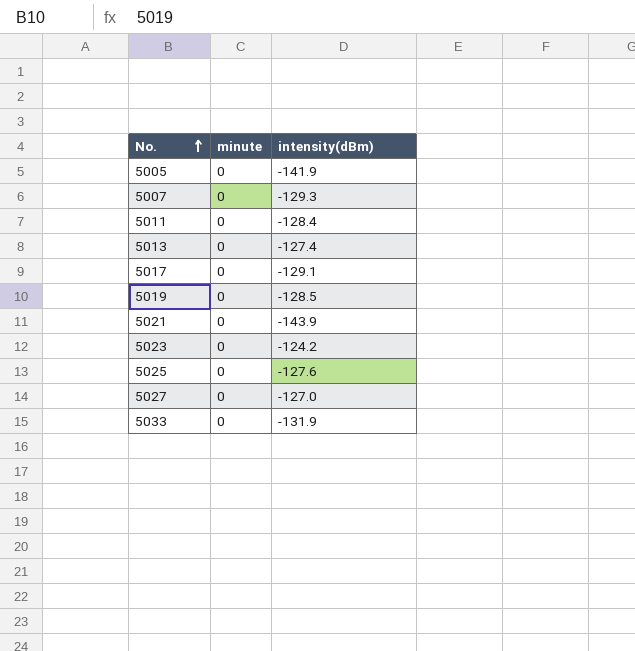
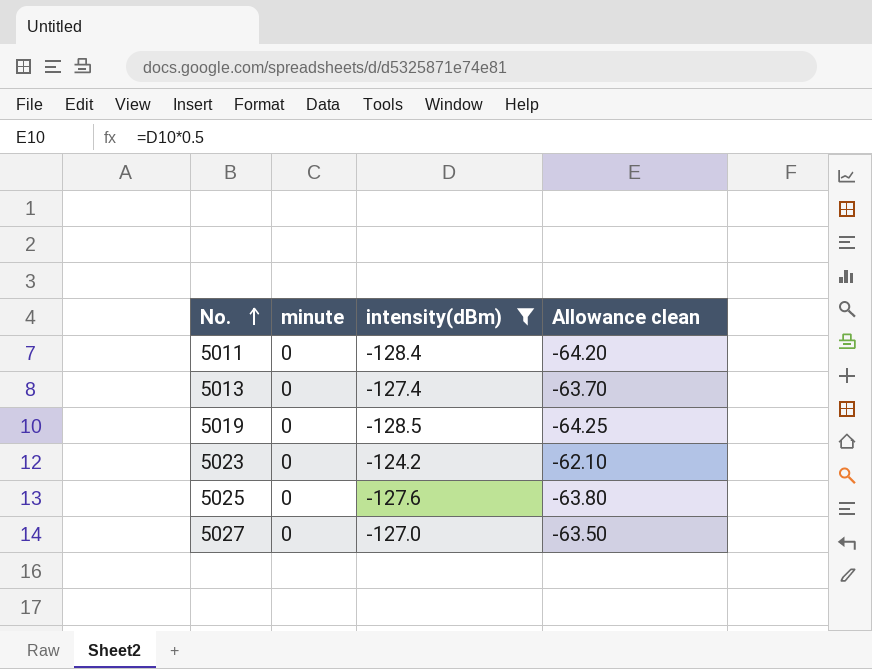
filter: none -> intensity(dBm) >= -128.5
column Allowance clean | formula: none -> [intensity(dBm)] * 0.5

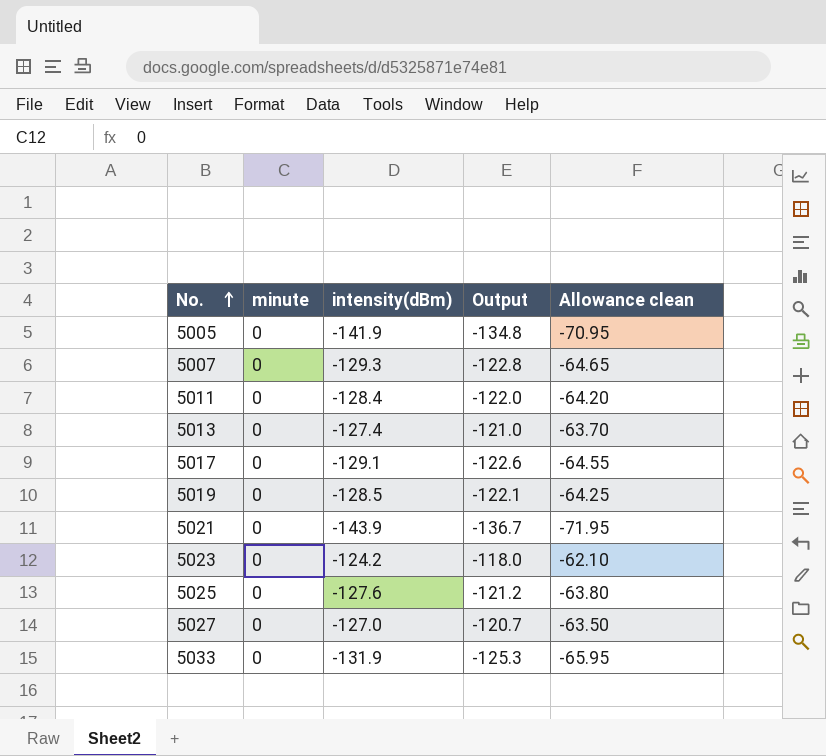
filter: intensity(dBm) >= -128.5 -> none
column Output | formula: none -> [intensity(dBm)] * 0.95

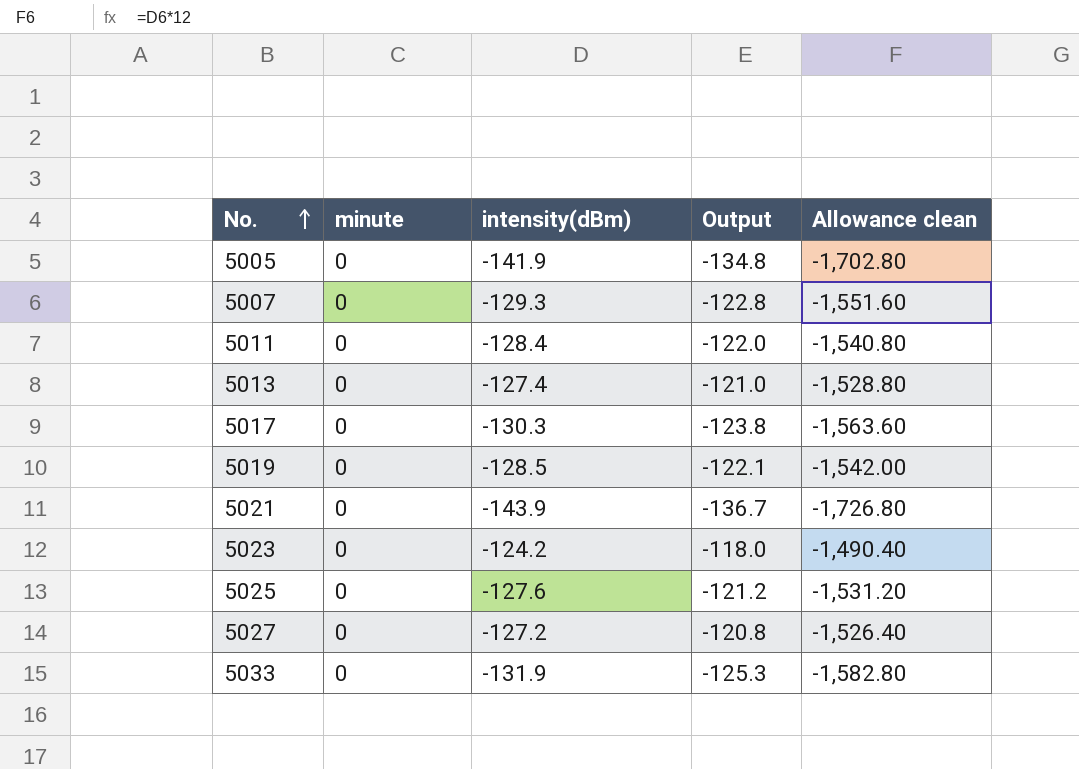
column Allowance clean | formula: [intensity(dBm)] * 0.5 -> [intensity(dBm)] * 12
5017 | intensity(dBm): -129.1 -> -130.3
5017 | Output: -122.6 -> -123.8
5027 | intensity(dBm): -127.0 -> -127.2
5027 | Output: -120.7 -> -120.8

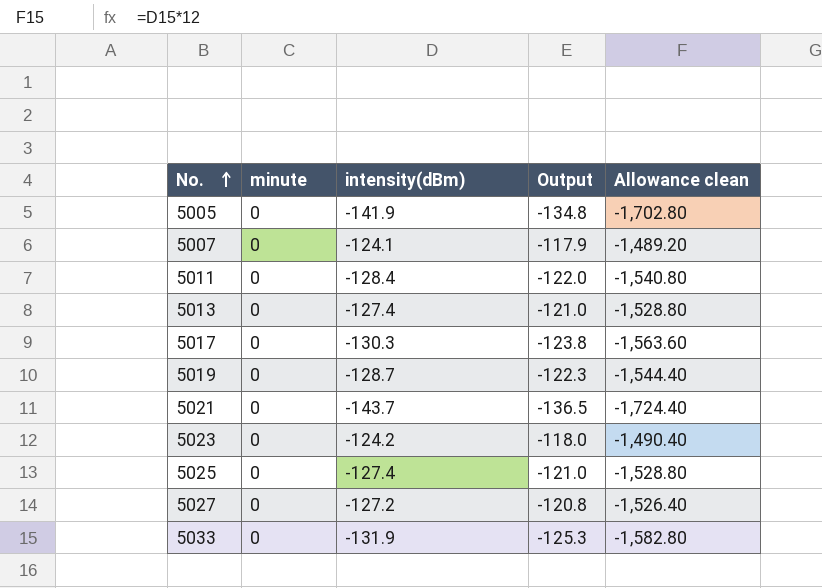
5007 | intensity(dBm): -129.3 -> -124.1
5007 | Output: -122.8 -> -117.9
5007 | Allowance clean: -1,551.60 -> -1,489.20
5019 | intensity(dBm): -128.5 -> -128.7
5019 | Output: -122.1 -> -122.3
5019 | Allowance clean: -1,542.00 -> -1,544.40
5021 | intensity(dBm): -143.9 -> -143.7
5021 | Output: -136.7 -> -136.5
5021 | Allowance clean: -1,726.80 -> -1,724.40
5025 | intensity(dBm): -127.6 -> -127.4
5025 | Output: -121.2 -> -121.0
5025 | Allowance clean: -1,531.20 -> -1,528.80

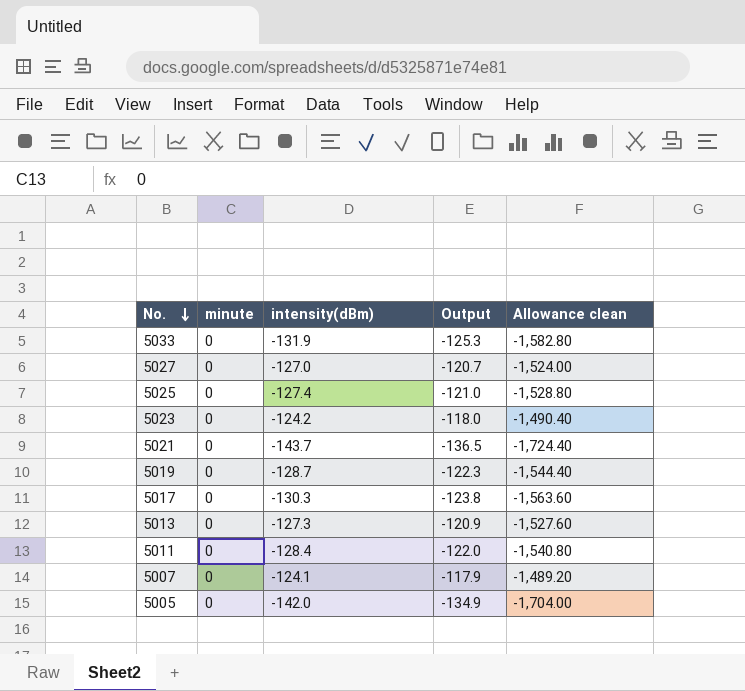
row order: No. ascending -> No. descending
5027 | intensity(dBm): -127.2 -> -127.0
5027 | Output: -120.8 -> -120.7
5027 | Allowance clean: -1,526.40 -> -1,524.00
5013 | intensity(dBm): -127.4 -> -127.3
5013 | Output: -121.0 -> -120.9
5013 | Allowance clean: -1,528.80 -> -1,527.60
5005 | intensity(dBm): -141.9 -> -142.0
5005 | Output: -134.8 -> -134.9
5005 | Allowance clean: -1,702.80 -> -1,704.00

